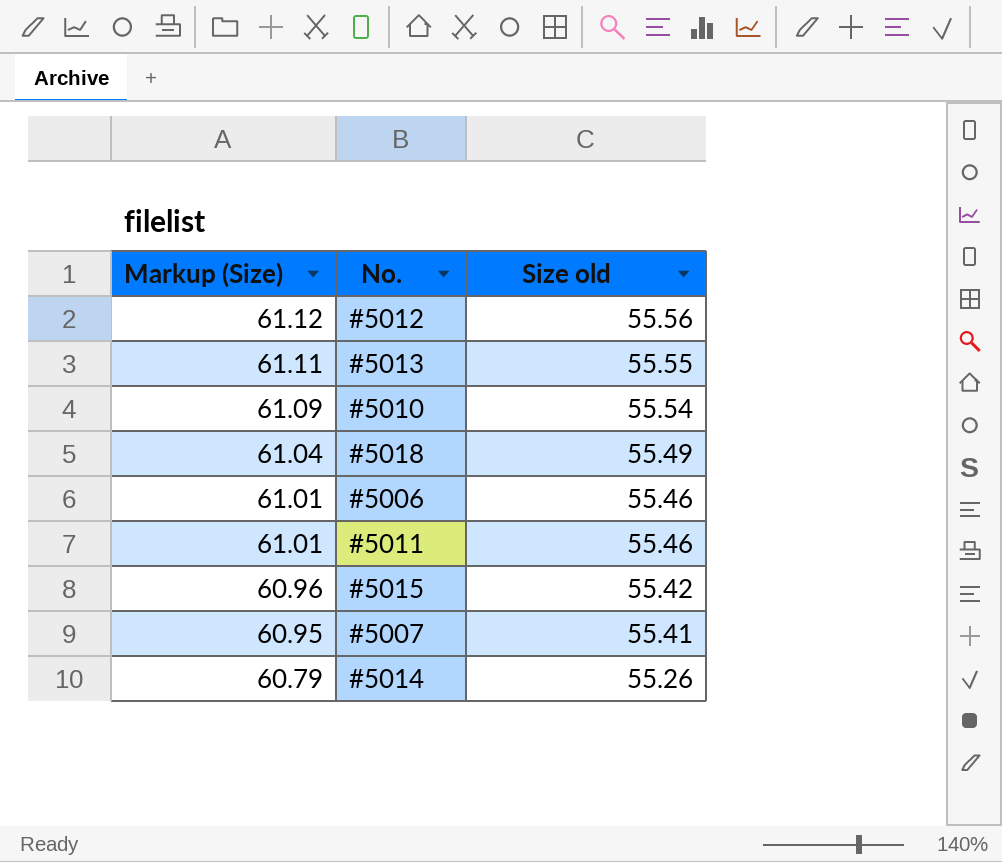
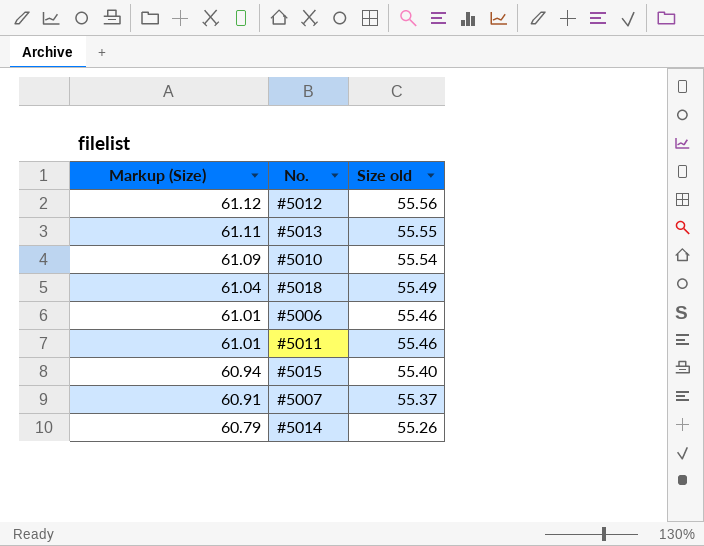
#5015 | Markup (Size): 60.96 -> 60.94
#5015 | Size old: 55.42 -> 55.40
#5007 | Markup (Size): 60.95 -> 60.91
#5007 | Size old: 55.41 -> 55.37

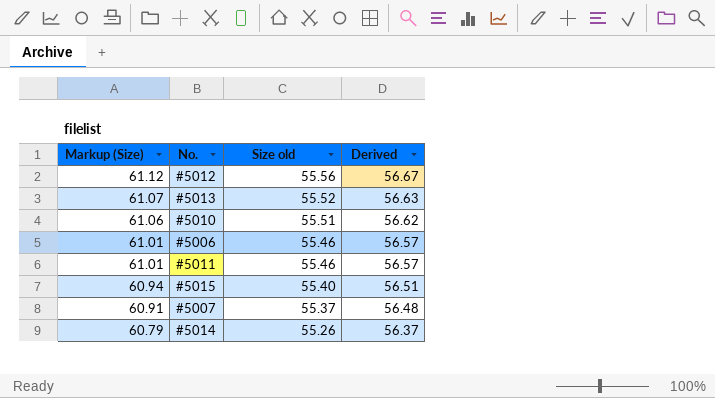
column Derived | formula: none -> [Size old] * 1.02
row #5018: 61.04 | 55.49 -> none
#5013 | Markup (Size): 61.11 -> 61.07
#5013 | Size old: 55.55 -> 55.52
#5010 | Markup (Size): 61.09 -> 61.06
#5010 | Size old: 55.54 -> 55.51

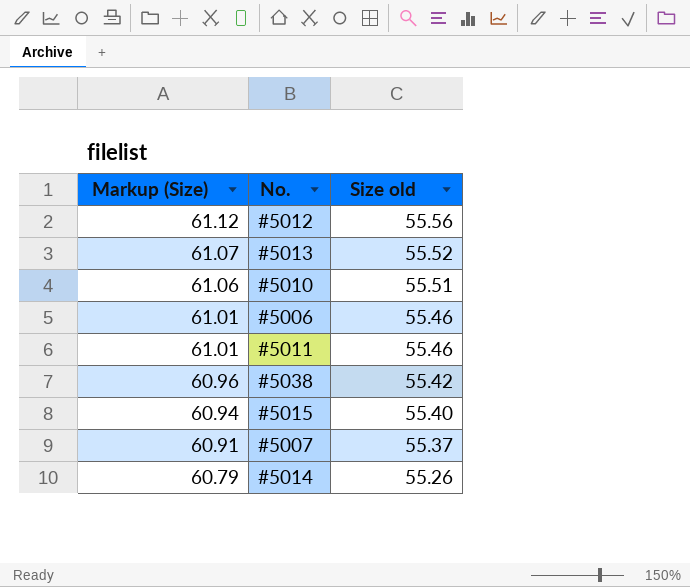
column Derived | formula: [Size old] * 1.02 -> none
row #5038: none -> 60.96 | 55.42

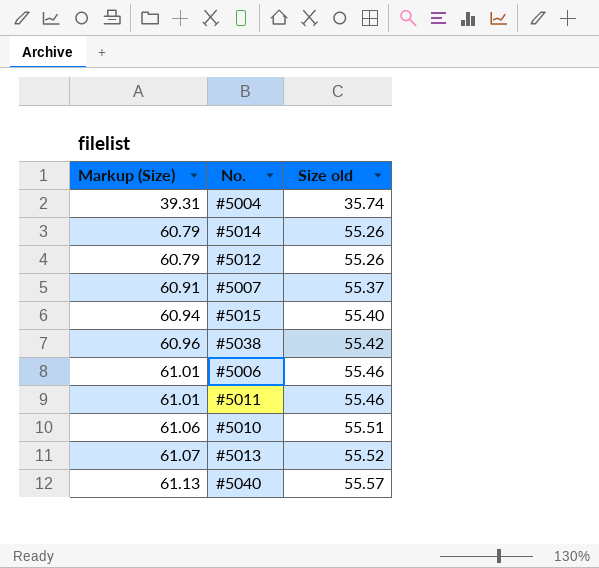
row order: Markup (Size) descending -> Markup (Size) ascending
row #5004: none -> 39.31 | 35.74
#5012 | Markup (Size): 61.12 -> 60.79
#5012 | Size old: 55.56 -> 55.26
row #5040: none -> 61.13 | 55.57

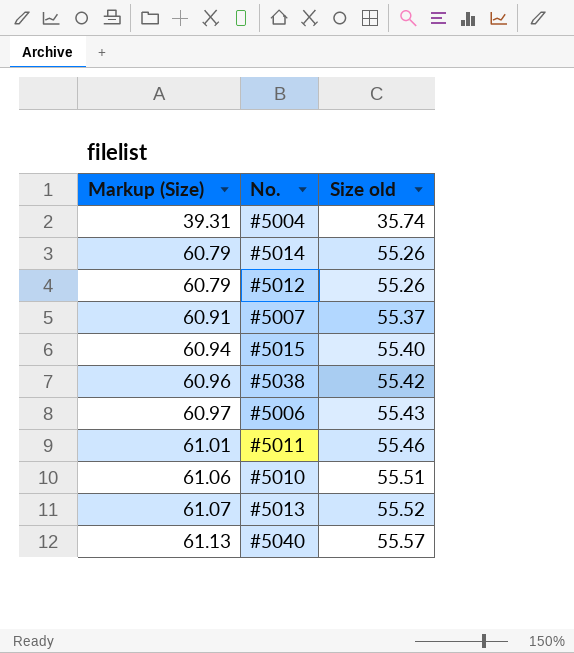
#5006 | Markup (Size): 61.01 -> 60.97
#5006 | Size old: 55.46 -> 55.43

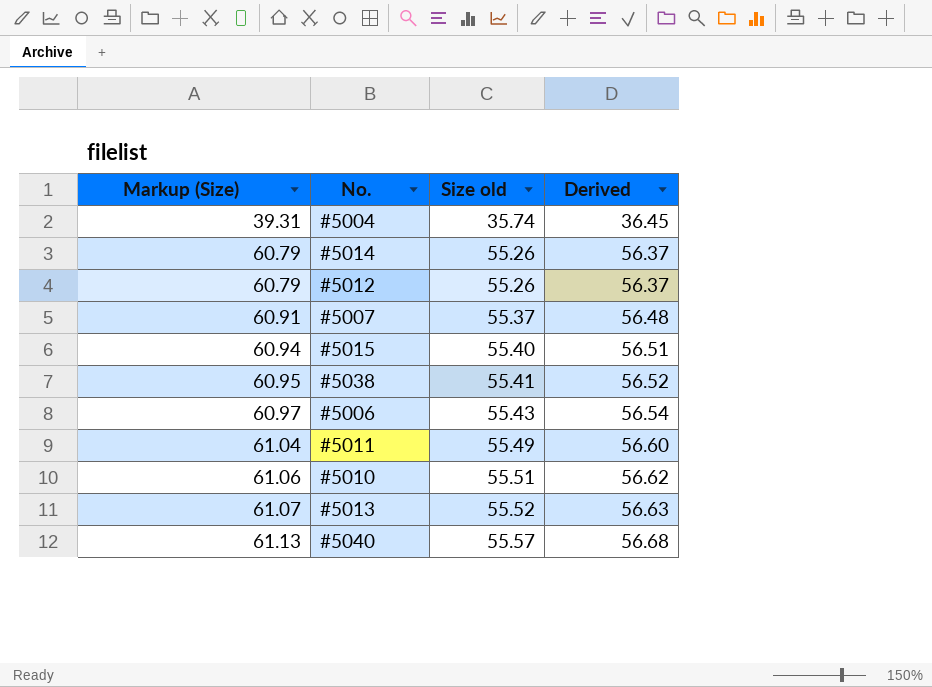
column Derived | formula: none -> [Size old] * 1.02
#5038 | Markup (Size): 60.96 -> 60.95
#5038 | Size old: 55.42 -> 55.41
#5011 | Markup (Size): 61.01 -> 61.04
#5011 | Size old: 55.46 -> 55.49

